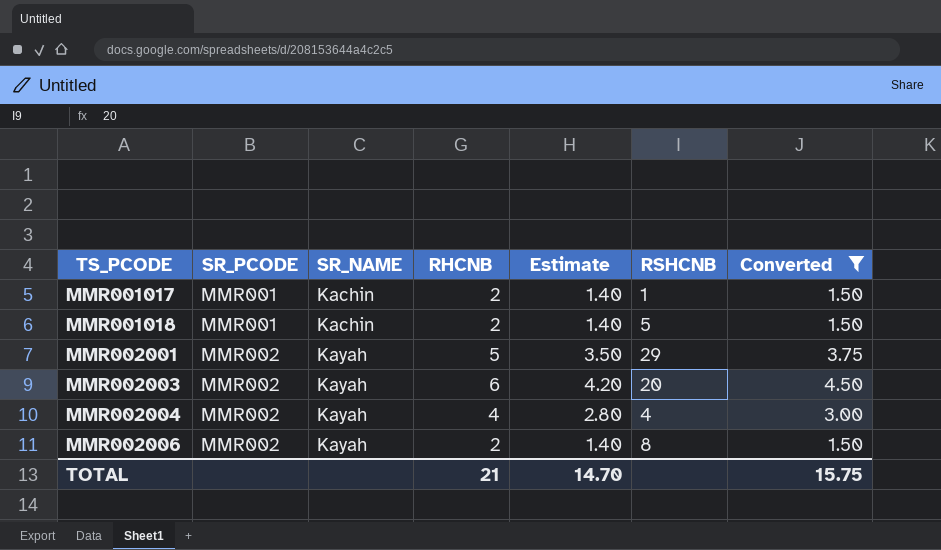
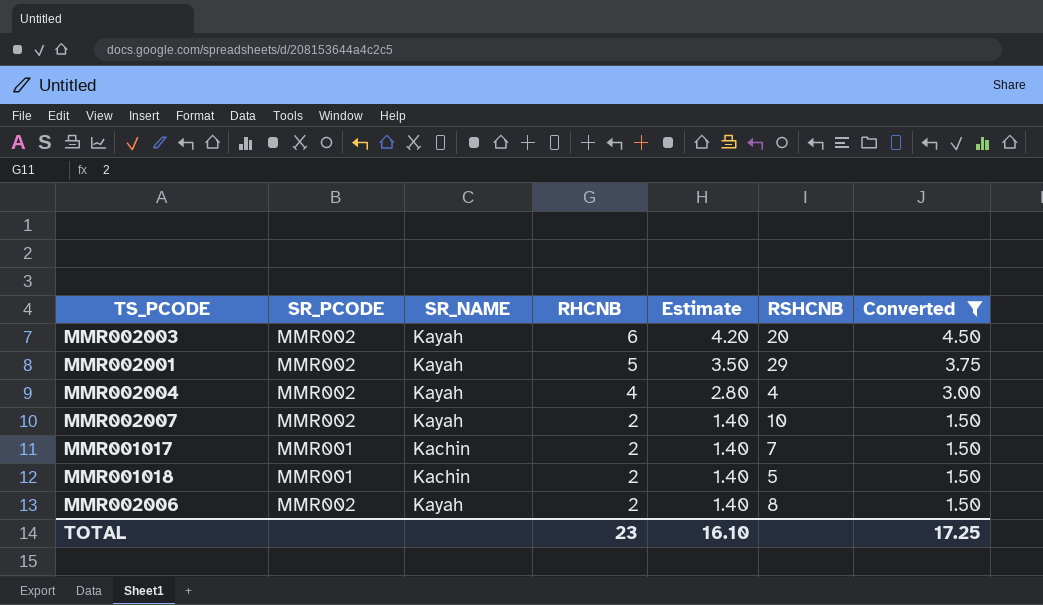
row order: TS_PCODE ascending -> RHCNB descending
row MMR002007: none -> MMR002 | Kayah | 2 | 1.40 | 10 | 1.50
MMR001017 | RSHCNB: 1 -> 7
TOTAL | RHCNB: 21 -> 23
TOTAL | Estimate: 14.70 -> 16.10
TOTAL | Converted: 15.75 -> 17.25

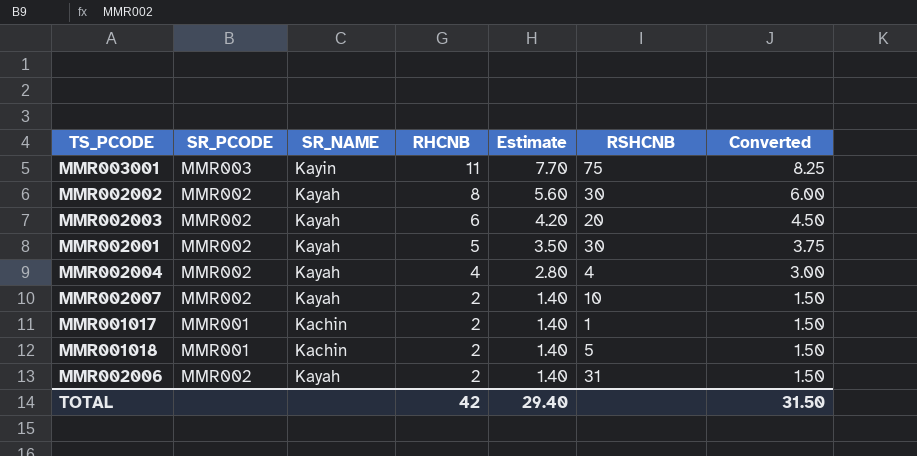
filter: Converted <= 4.50 -> none
MMR002001 | RSHCNB: 29 -> 30
MMR001017 | RSHCNB: 7 -> 1
MMR002006 | RSHCNB: 8 -> 31
TOTAL | RHCNB: 23 -> 42
TOTAL | Estimate: 16.10 -> 29.40
TOTAL | Converted: 17.25 -> 31.50

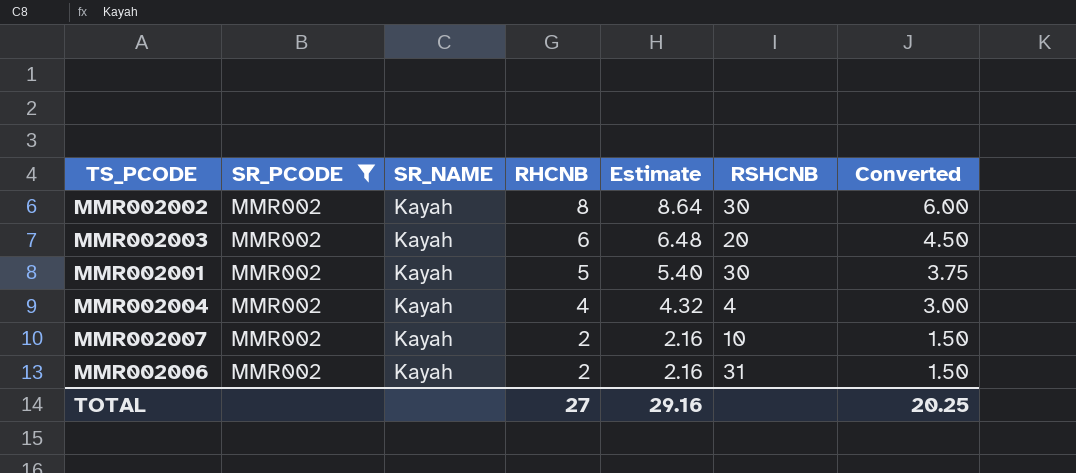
filter: none -> SR_PCODE = MMR002
column Estimate | formula: [RHCNB] * 0.7 -> [RHCNB] * 1.08
TOTAL | RHCNB: 42 -> 27
TOTAL | Estimate: 29.40 -> 29.16
TOTAL | Converted: 31.50 -> 20.25

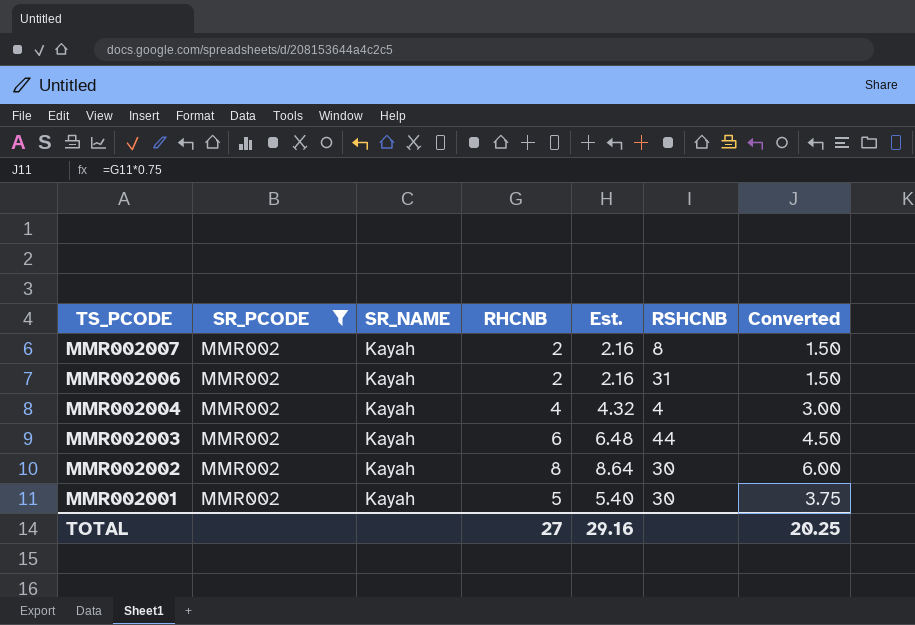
row order: RHCNB descending -> TS_PCODE descending
column name: Estimate -> Est.
MMR002007 | RSHCNB: 10 -> 8
MMR002003 | RSHCNB: 20 -> 44

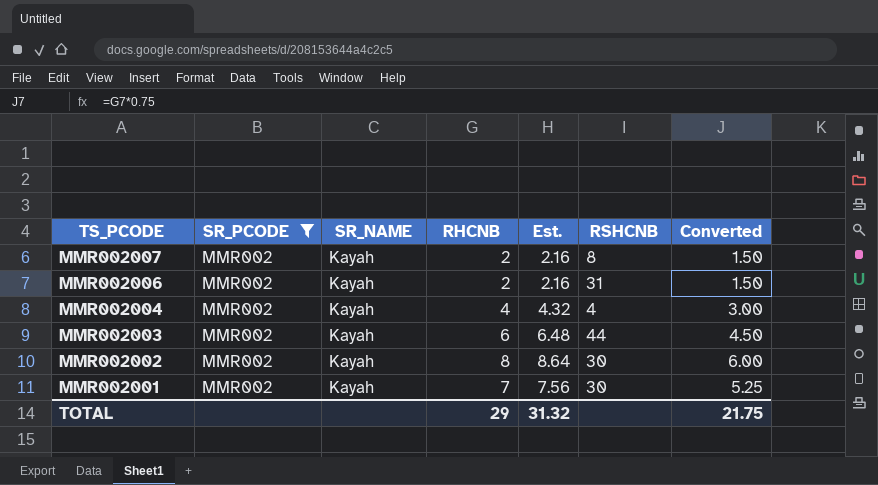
MMR002001 | RHCNB: 5 -> 7
MMR002001 | Est.: 5.40 -> 7.56
MMR002001 | Converted: 3.75 -> 5.25
TOTAL | RHCNB: 27 -> 29
TOTAL | Est.: 29.16 -> 31.32
TOTAL | Converted: 20.25 -> 21.75

